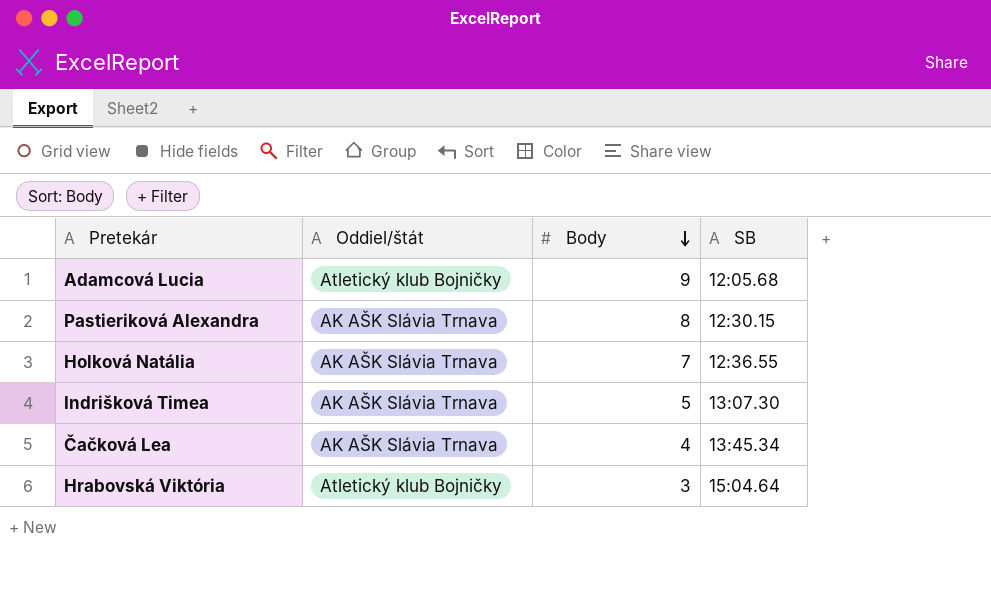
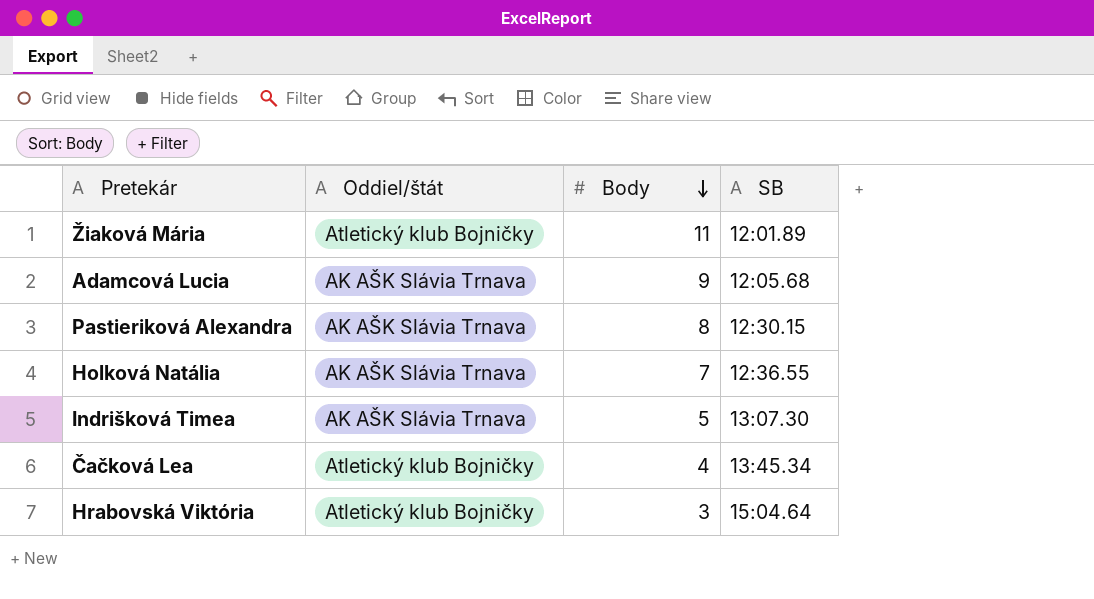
row Žiaková Mária: none -> Atletický klub Bojničky | 11 | 12:01.89
Adamcová Lucia | Oddiel/štát: Atletický klub Bojničky -> AK AŠK Slávia Trnava
Čačková Lea | Oddiel/štát: AK AŠK Slávia Trnava -> Atletický klub Bojničky

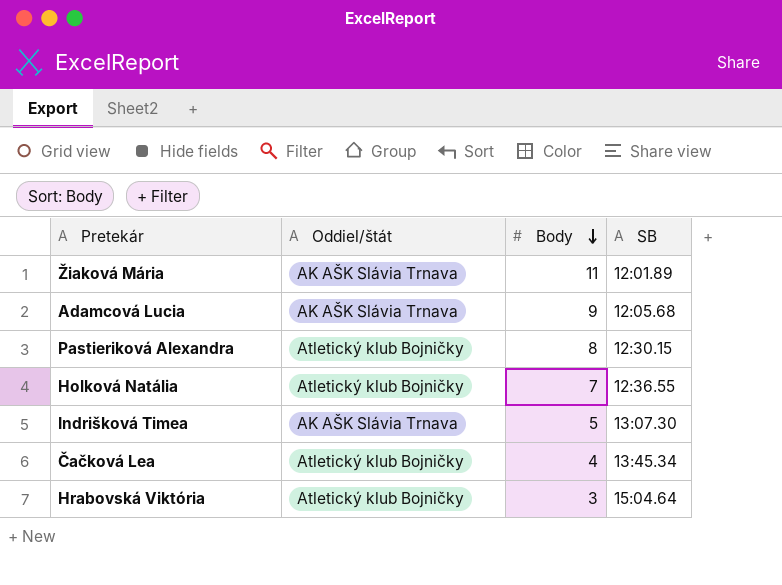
Žiaková Mária | Oddiel/štát: Atletický klub Bojničky -> AK AŠK Slávia Trnava
Pastieriková Alexandra | Oddiel/štát: AK AŠK Slávia Trnava -> Atletický klub Bojničky
Holková Natália | Oddiel/štát: AK AŠK Slávia Trnava -> Atletický klub Bojničky

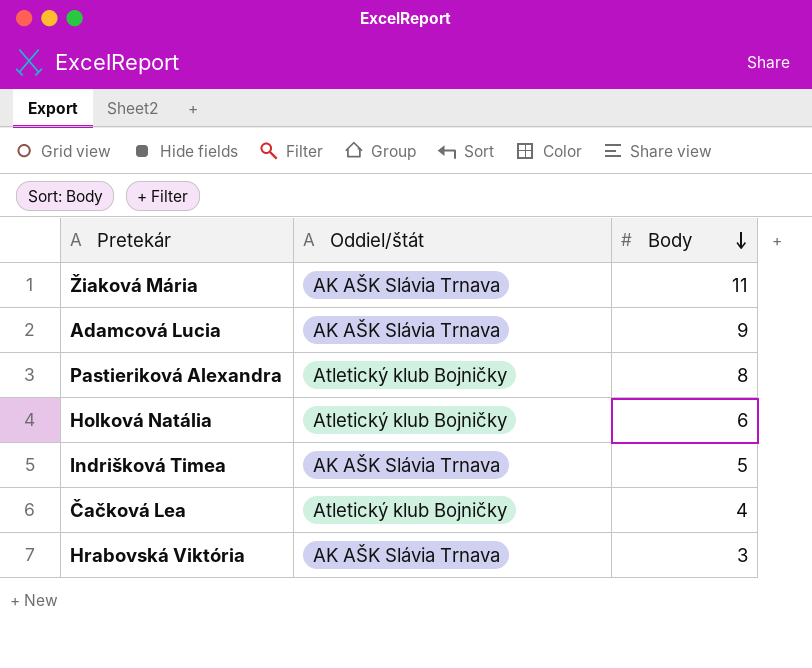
column SB | position: 4 -> none
Holková Natália | Body: 7 -> 6
Hrabovská Viktória | Oddiel/štát: Atletický klub Bojničky -> AK AŠK Slávia Trnava

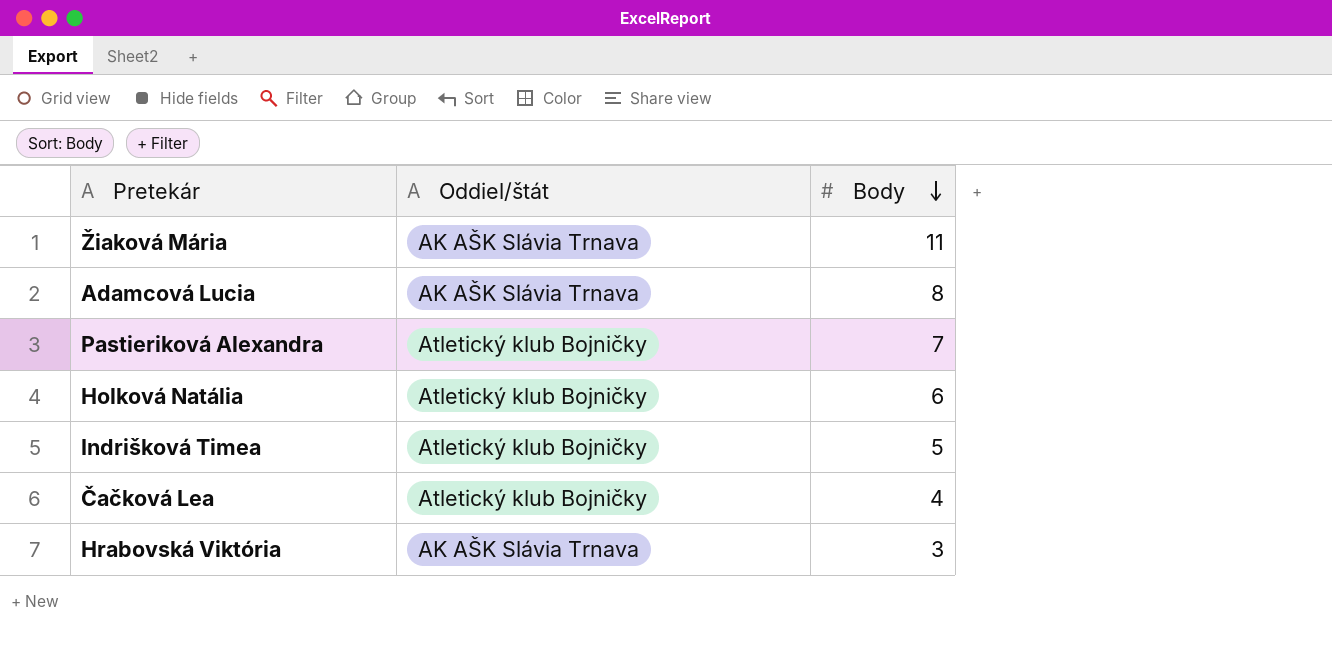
Adamcová Lucia | Body: 9 -> 8
Pastieriková Alexandra | Body: 8 -> 7
Indrišková Timea | Oddiel/štát: AK AŠK Slávia Trnava -> Atletický klub Bojničky

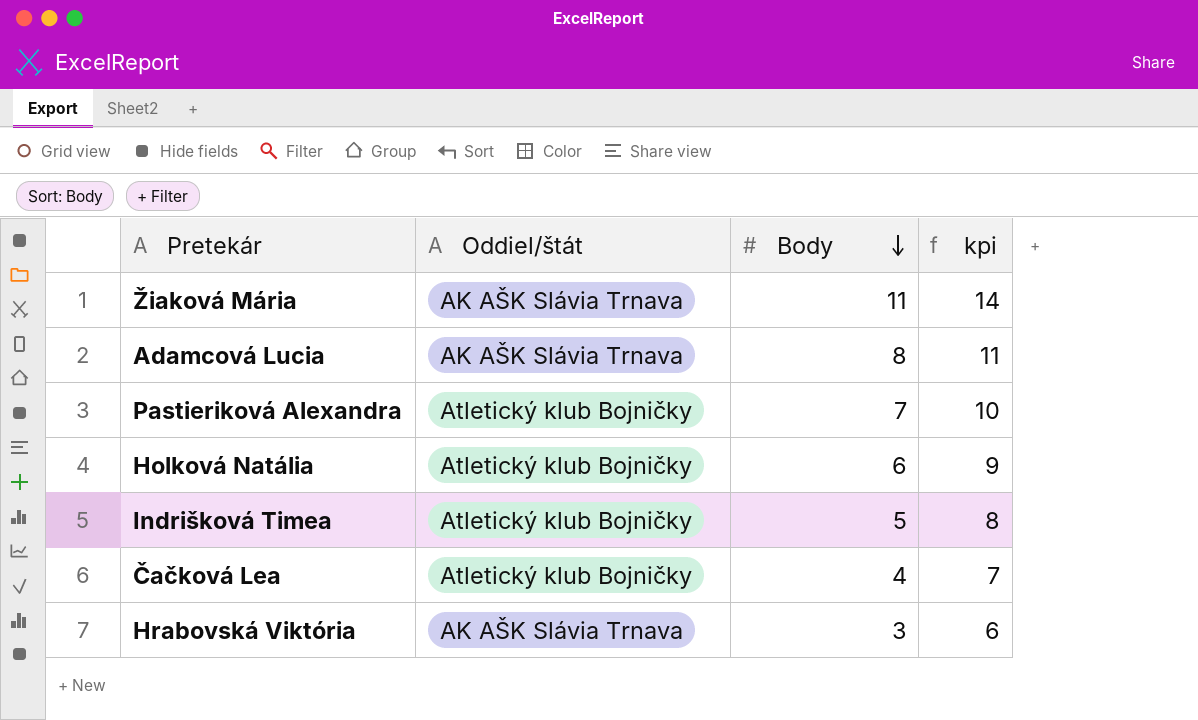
column kpi | formula: none -> [Body] + 3

